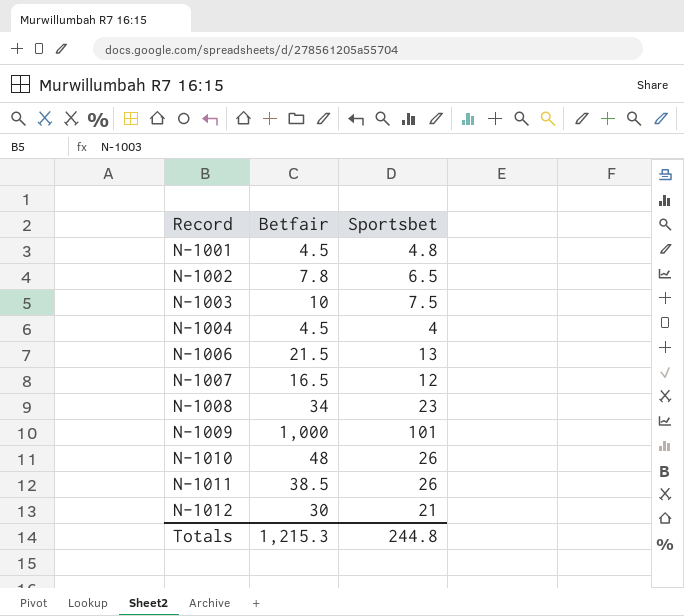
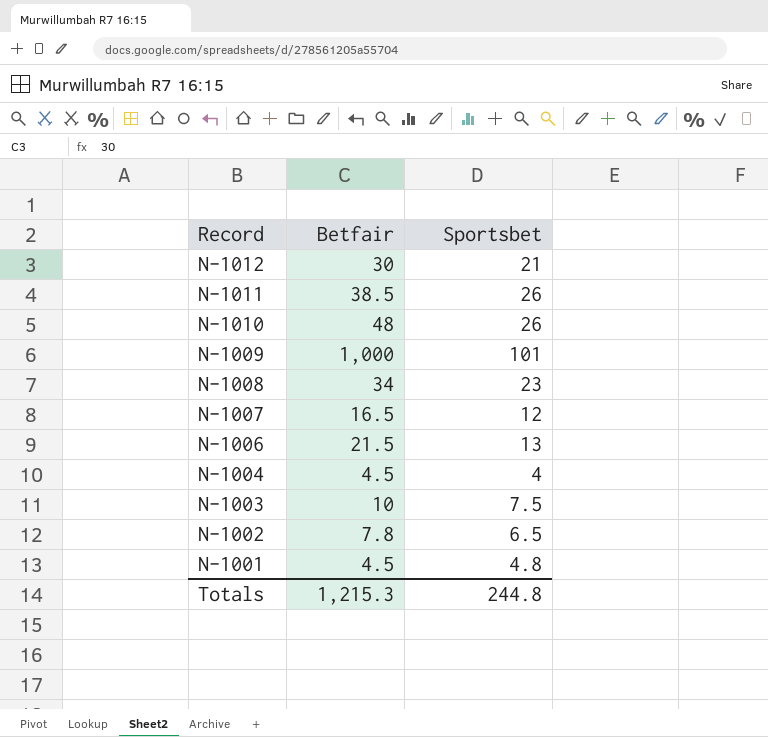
row order: Record ascending -> Record descending

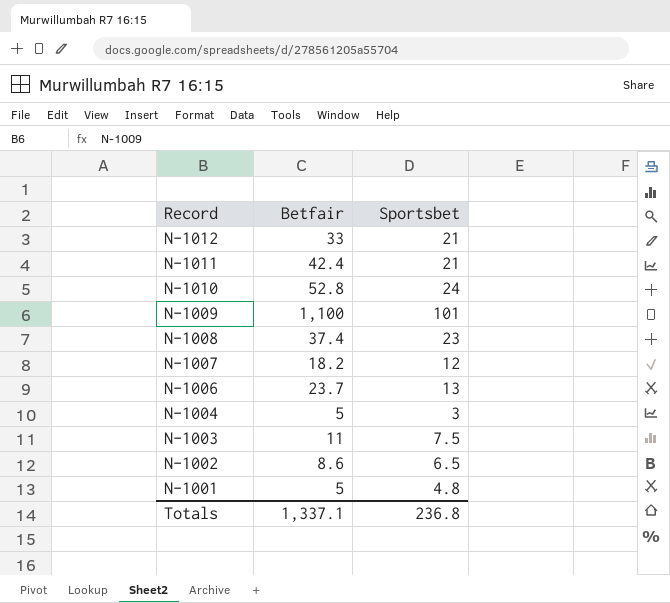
N-1012 | Betfair: 30 -> 33
N-1011 | Betfair: 38.5 -> 42.4
N-1011 | Sportsbet: 26 -> 21
N-1010 | Betfair: 48 -> 52.8
N-1010 | Sportsbet: 26 -> 24
N-1009 | Betfair: 1,000 -> 1,100
N-1008 | Betfair: 34 -> 37.4
N-1007 | Betfair: 16.5 -> 18.2
N-1006 | Betfair: 21.5 -> 23.7
N-1004 | Betfair: 4.5 -> 5
N-1004 | Sportsbet: 4 -> 3
N-1003 | Betfair: 10 -> 11
N-1002 | Betfair: 7.8 -> 8.6
N-1001 | Betfair: 4.5 -> 5
Totals | Betfair: 1,215.3 -> 1,337.1
Totals | Sportsbet: 244.8 -> 236.8

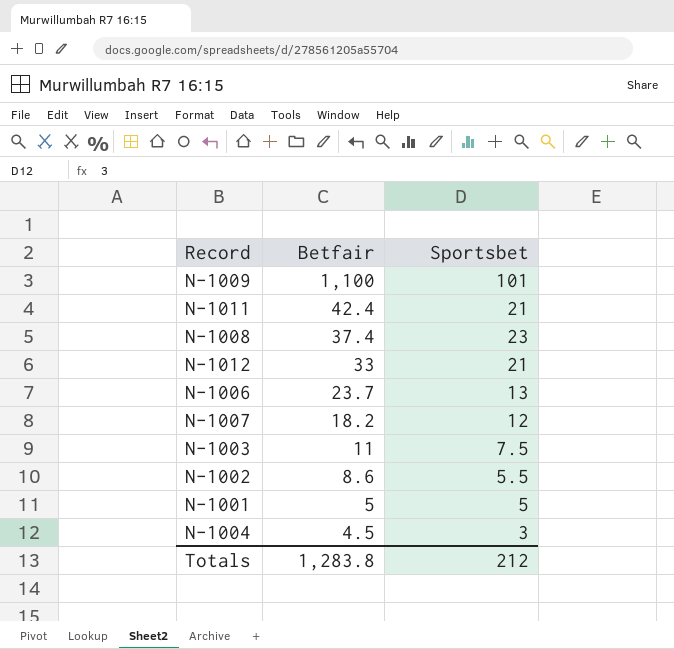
row order: Record descending -> Betfair descending
row N-1010: 52.8 | 24 -> none
N-1002 | Sportsbet: 6.5 -> 5.5
N-1001 | Sportsbet: 4.8 -> 5
N-1004 | Betfair: 5 -> 4.5
Totals | Betfair: 1,337.1 -> 1,283.8
Totals | Sportsbet: 236.8 -> 212

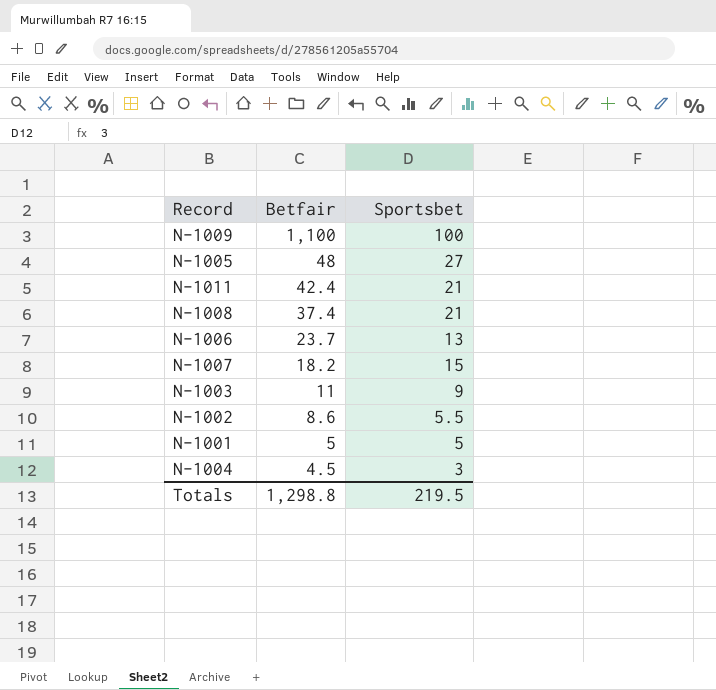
row N-1012: 33 | 21 -> none
N-1009 | Sportsbet: 101 -> 100
row N-1005: none -> 48 | 27
N-1008 | Sportsbet: 23 -> 21
N-1007 | Sportsbet: 12 -> 15
N-1003 | Sportsbet: 7.5 -> 9
Totals | Betfair: 1,283.8 -> 1,298.8
Totals | Sportsbet: 212 -> 219.5

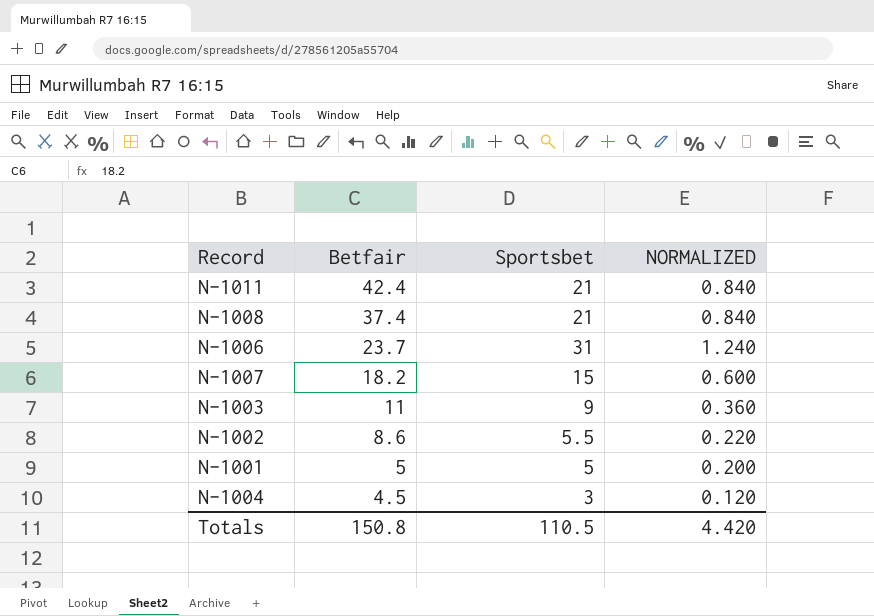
column NORMALIZED | formula: none -> [Sportsbet] * 0.04
row N-1009: 1,100 | 100 -> none
row N-1005: 48 | 27 -> none
N-1006 | Sportsbet: 13 -> 31
Totals | Betfair: 1,298.8 -> 150.8
Totals | Sportsbet: 219.5 -> 110.5

